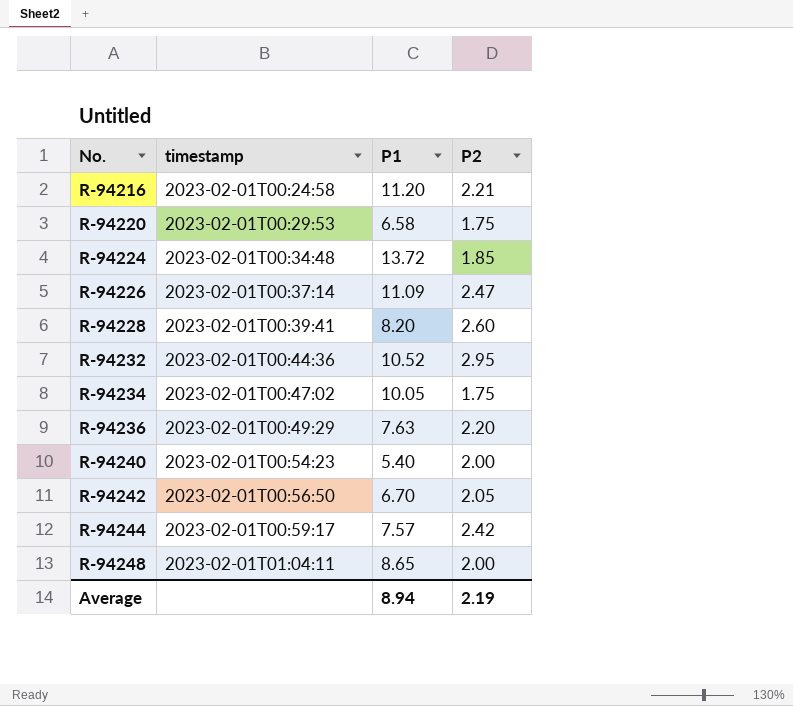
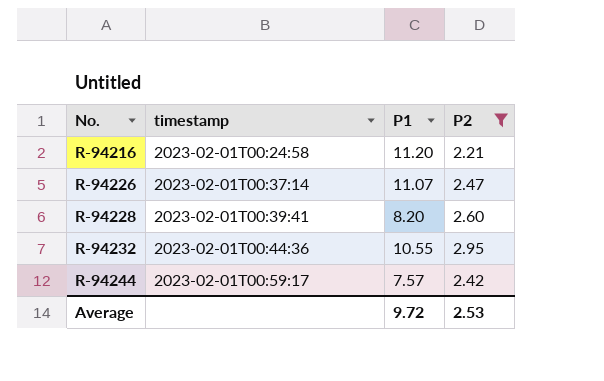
filter: none -> P2 >= 2.21
R-94226 | P1: 11.09 -> 11.07
R-94232 | P1: 10.52 -> 10.55
Average | P1: 8.94 -> 9.72
Average | P2: 2.19 -> 2.53

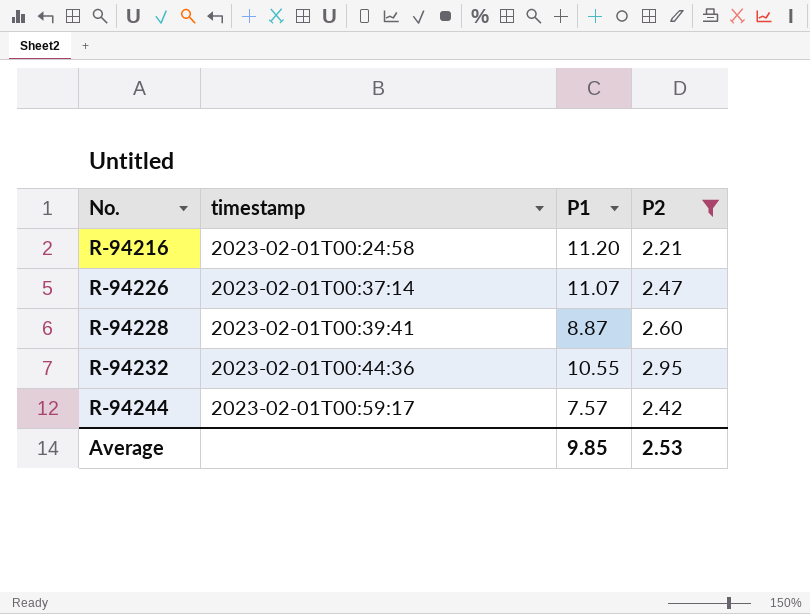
R-94228 | P1: 8.20 -> 8.87
Average | P1: 9.72 -> 9.85

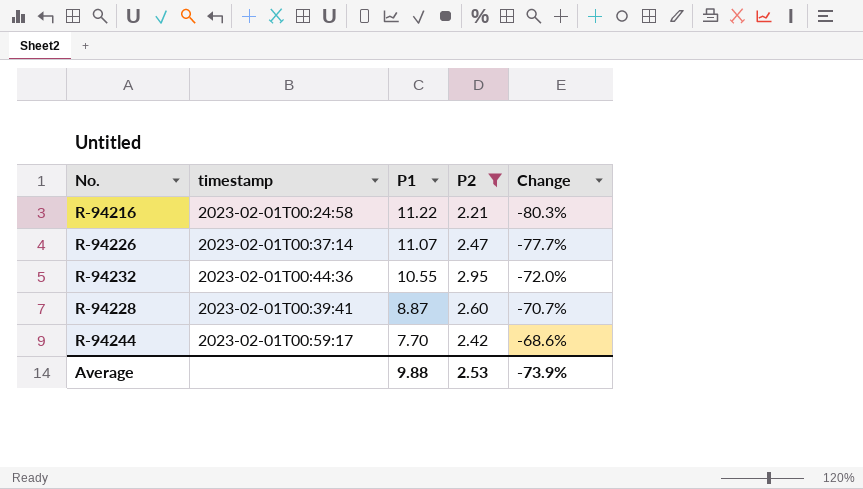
row order: No. ascending -> P1 descending
column Change | formula: none -> ([P2] - [P1]) / [P1]
R-94216 | P1: 11.20 -> 11.22
R-94244 | P1: 7.57 -> 7.70
Average | P1: 9.85 -> 9.88

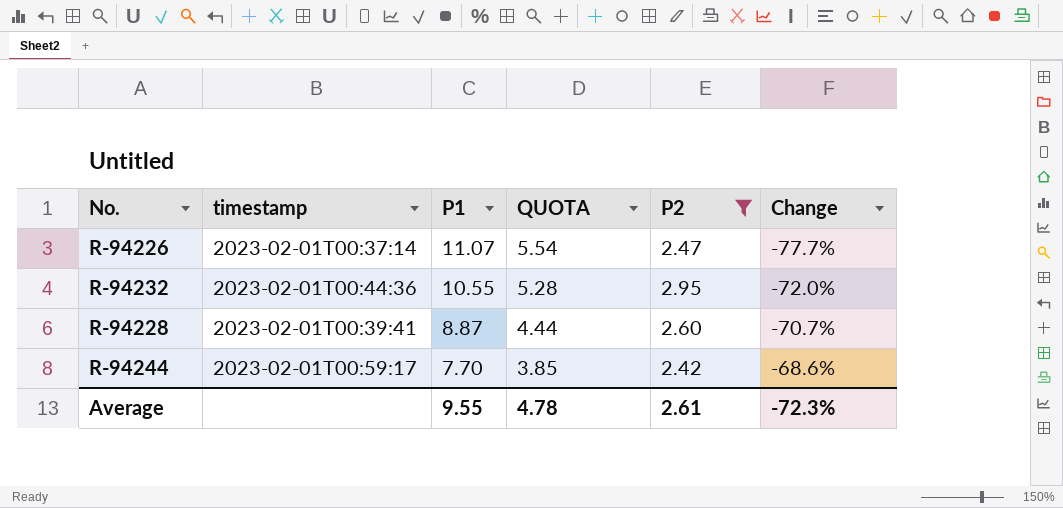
column QUOTA | formula: none -> [P1] * 0.5
row R-94216: 2023-02-01T00:24:58 | 11.22 | 2.21 | -80.3% -> none
Average | P1: 9.88 -> 9.55
Average | P2: 2.53 -> 2.61
Average | Change: -73.9% -> -72.3%

